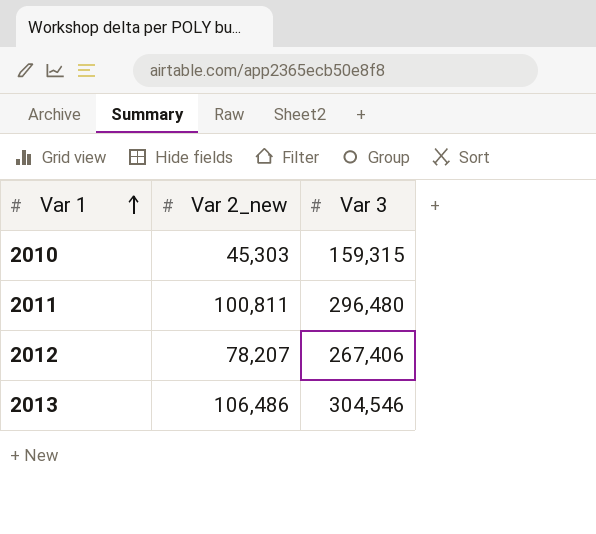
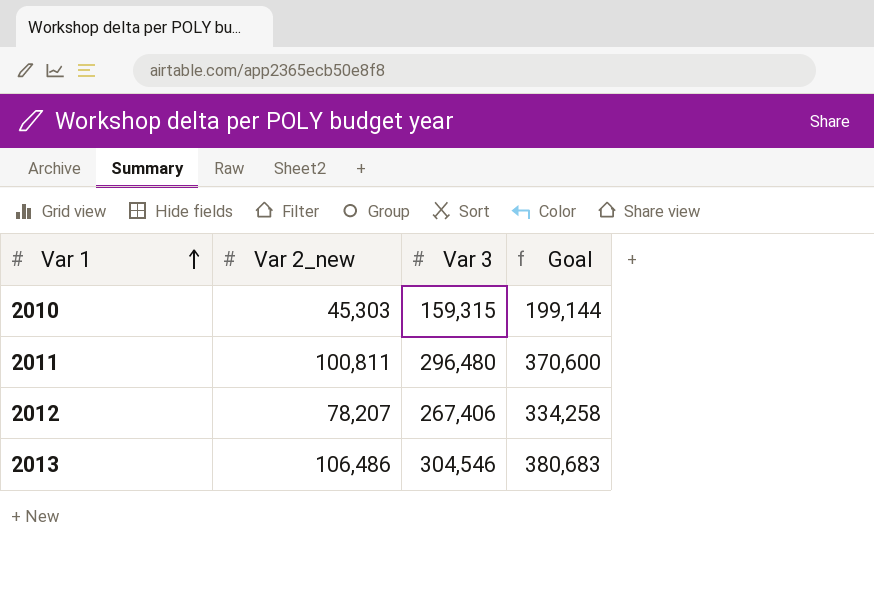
column Goal | formula: none -> [Var 3] * 1.25

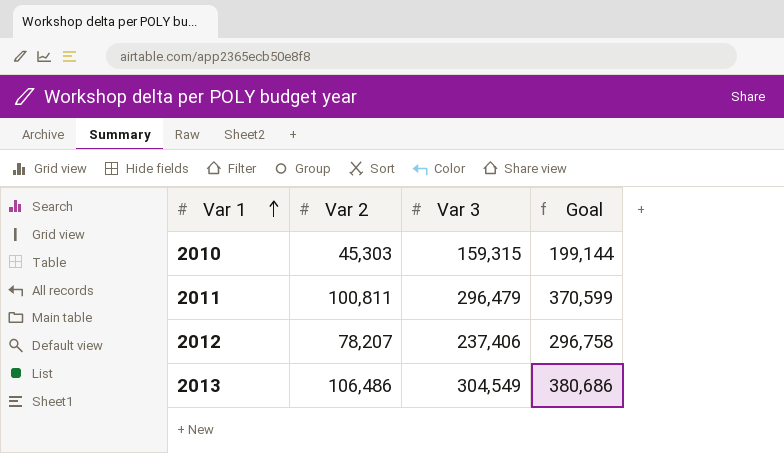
column name: Var 2_new -> Var 2
2011 | Var 3: 296,480 -> 296,479
2011 | Goal: 370,600 -> 370,599
2012 | Var 3: 267,406 -> 237,406
2012 | Goal: 334,258 -> 296,758
2013 | Var 3: 304,546 -> 304,549
2013 | Goal: 380,683 -> 380,686

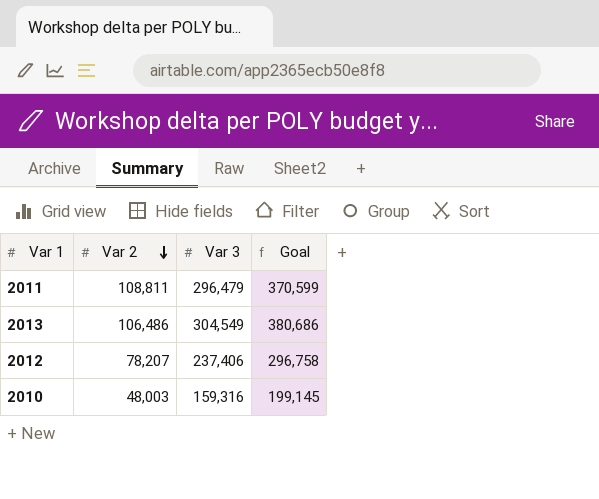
row order: Var 1 ascending -> Var 2 descending
2011 | Var 2: 100,811 -> 108,811
2010 | Var 2: 45,303 -> 48,003
2010 | Var 3: 159,315 -> 159,316
2010 | Goal: 199,144 -> 199,145

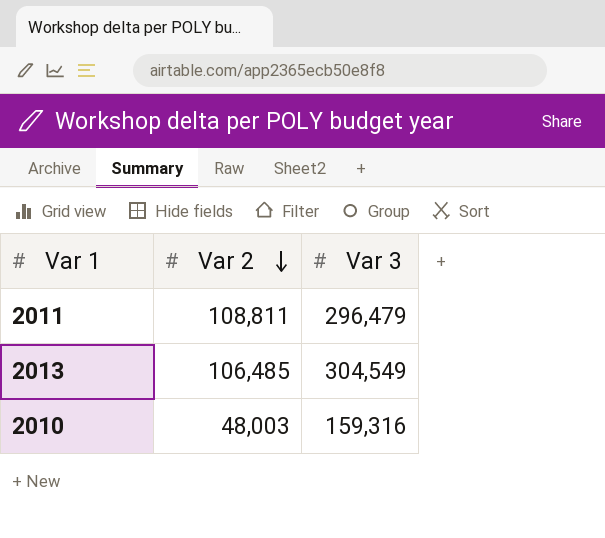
column Goal | formula: [Var 3] * 1.25 -> none
row 2012: 78,207 | 237,406 | 296,758 -> none
2013 | Var 2: 106,486 -> 106,485

